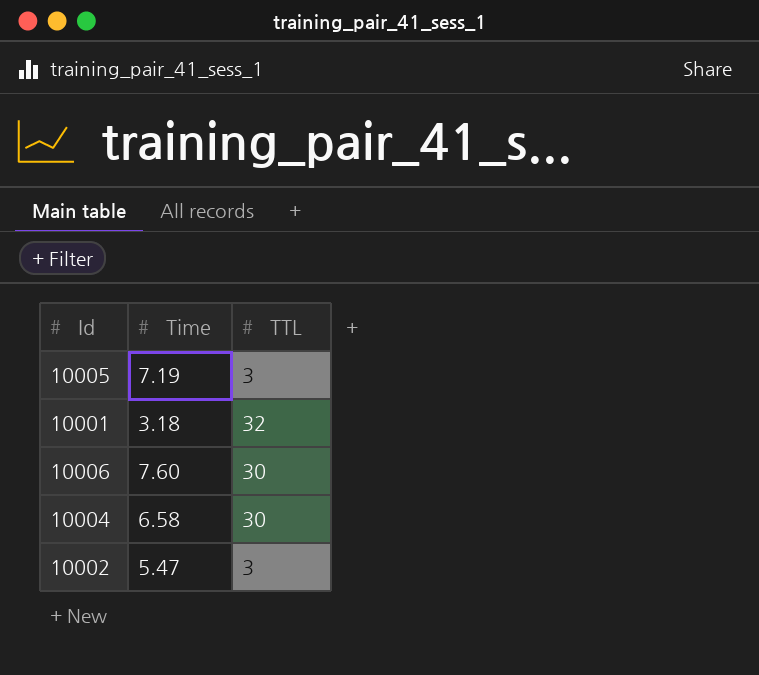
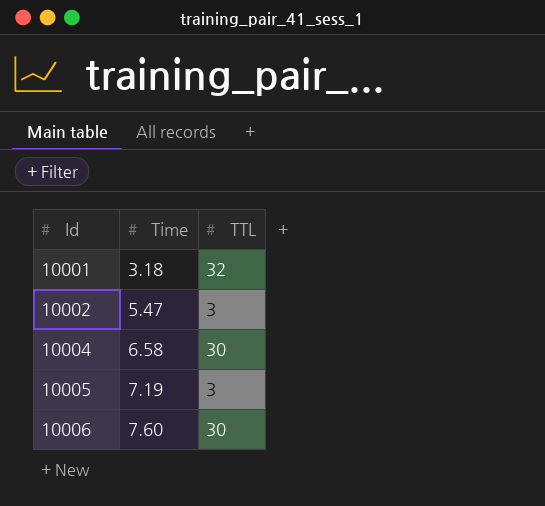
row order: none -> Id ascending

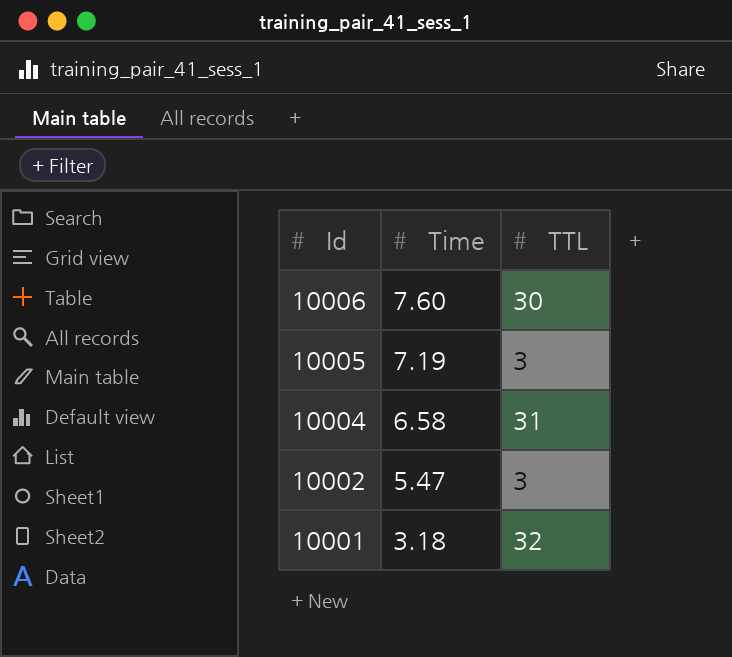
row order: Id ascending -> Id descending
10004 | TTL: 30 -> 31

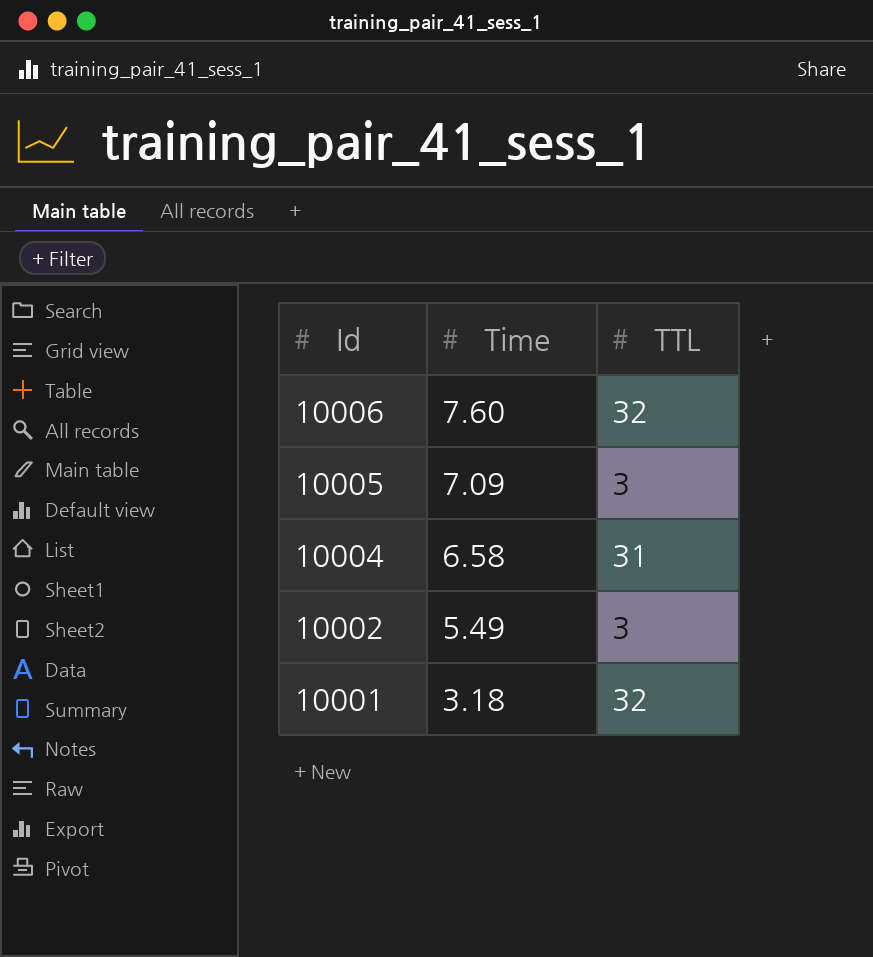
10006 | TTL: 30 -> 32
10005 | Time: 7.19 -> 7.09
10002 | Time: 5.47 -> 5.49

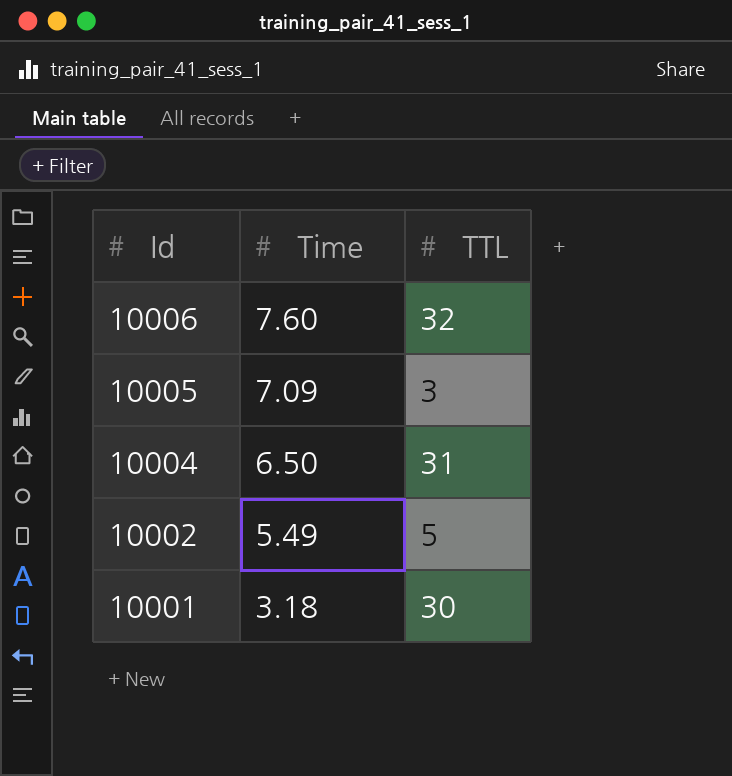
10004 | Time: 6.58 -> 6.50
10002 | TTL: 3 -> 5
10001 | TTL: 32 -> 30

